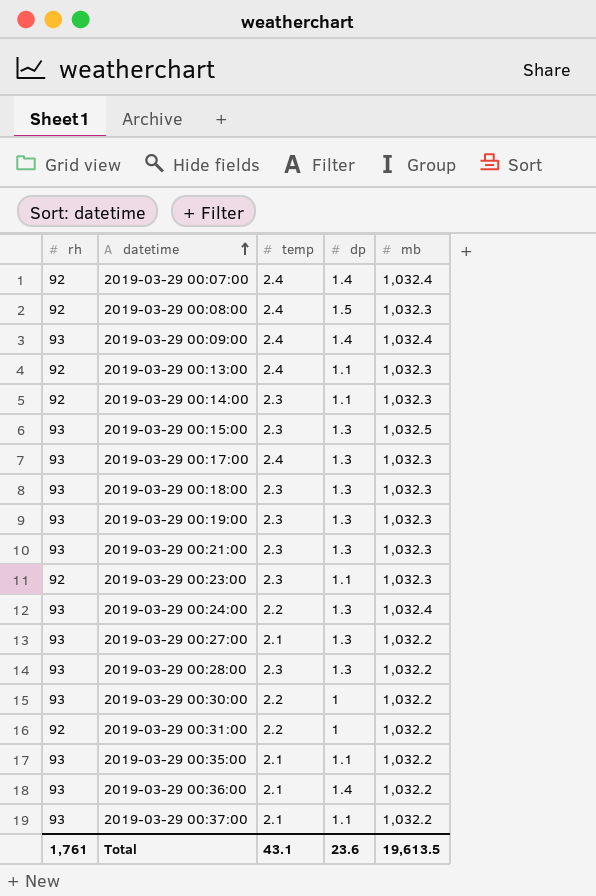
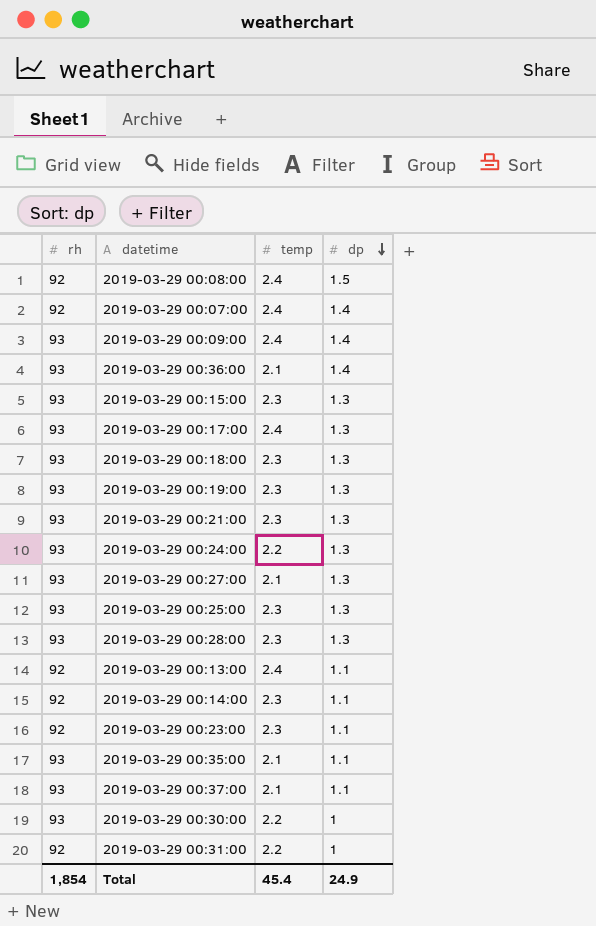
row order: datetime ascending -> dp descending
column mb | position: 5 -> none
row 2019-03-29 00:25:00: none -> 93 | 2.3 | 1.3
Total | rh: 1,761 -> 1,854
Total | temp: 43.1 -> 45.4
Total | dp: 23.6 -> 24.9

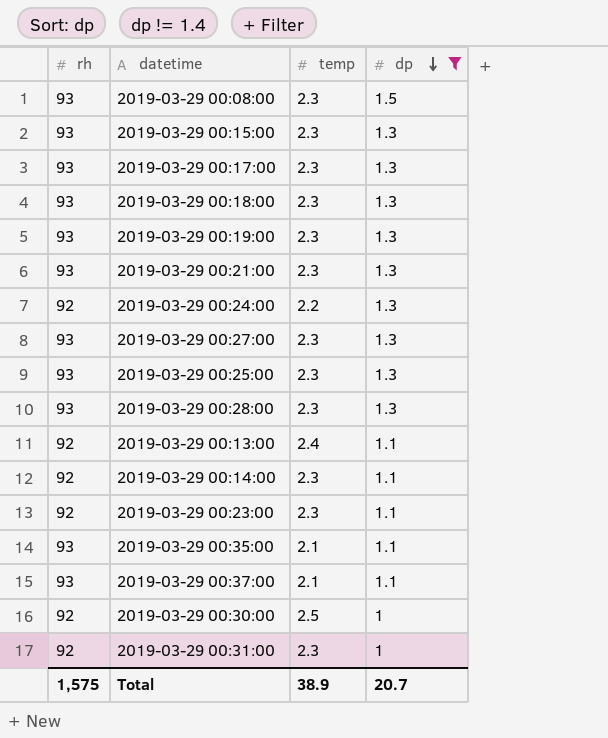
filter: none -> dp != 1.4
2019-03-29 00:08:00 | rh: 92 -> 93
2019-03-29 00:08:00 | temp: 2.4 -> 2.3
2019-03-29 00:17:00 | temp: 2.4 -> 2.3
2019-03-29 00:24:00 | rh: 93 -> 92
2019-03-29 00:27:00 | temp: 2.1 -> 2.3
2019-03-29 00:30:00 | rh: 93 -> 92
2019-03-29 00:30:00 | temp: 2.2 -> 2.5
2019-03-29 00:31:00 | temp: 2.2 -> 2.3
Total | rh: 1,854 -> 1,575
Total | temp: 45.4 -> 38.9
Total | dp: 24.9 -> 20.7

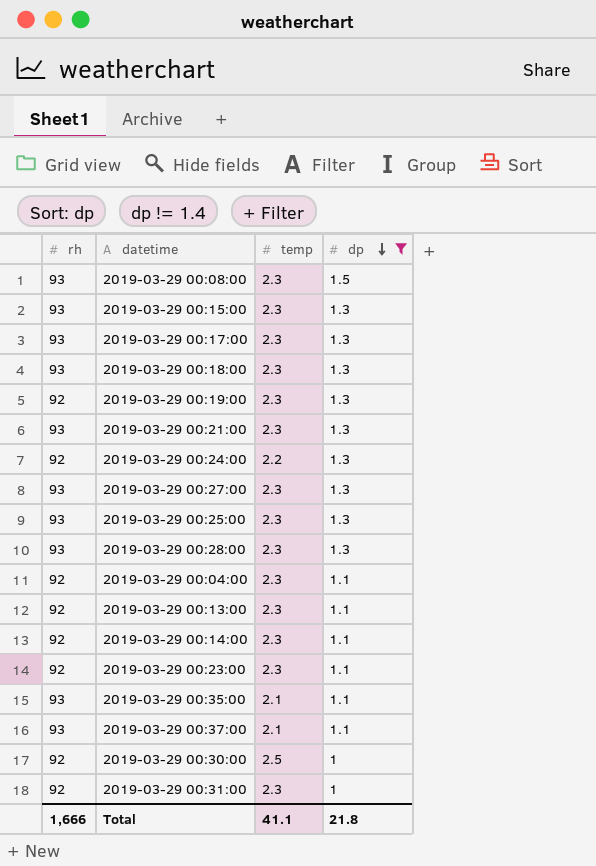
2019-03-29 00:19:00 | rh: 93 -> 92
row 2019-03-29 00:04:00: none -> 92 | 2.3 | 1.1
2019-03-29 00:13:00 | temp: 2.4 -> 2.3
Total | rh: 1,575 -> 1,666
Total | temp: 38.9 -> 41.1
Total | dp: 20.7 -> 21.8

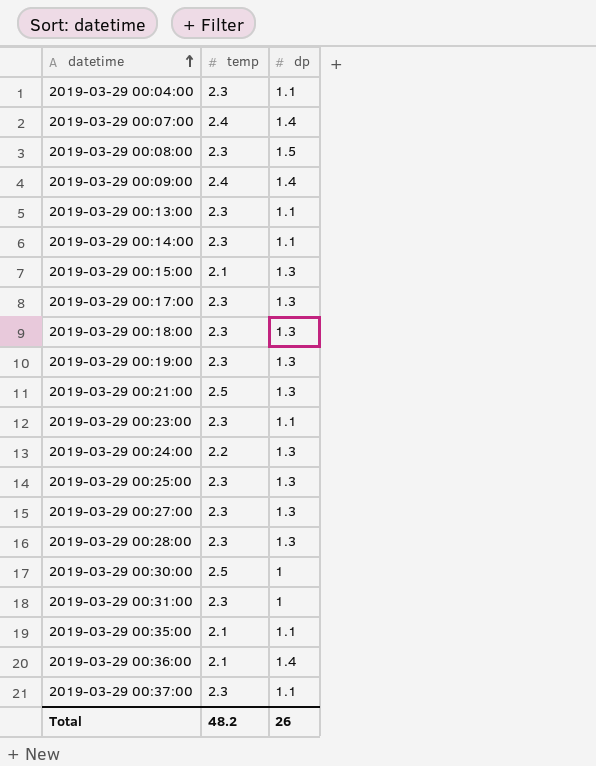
filter: dp != 1.4 -> none
row order: dp descending -> datetime ascending
column rh | position: 1 -> none
2019-03-29 00:15:00 | temp: 2.3 -> 2.1
2019-03-29 00:21:00 | temp: 2.3 -> 2.5
2019-03-29 00:37:00 | temp: 2.1 -> 2.3
Total | temp: 41.1 -> 48.2
Total | dp: 21.8 -> 26

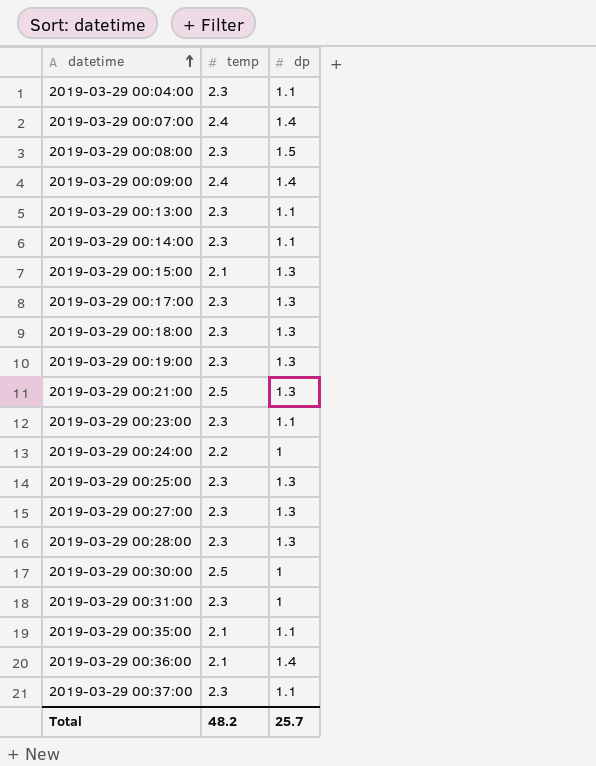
2019-03-29 00:24:00 | dp: 1.3 -> 1
Total | dp: 26 -> 25.7

